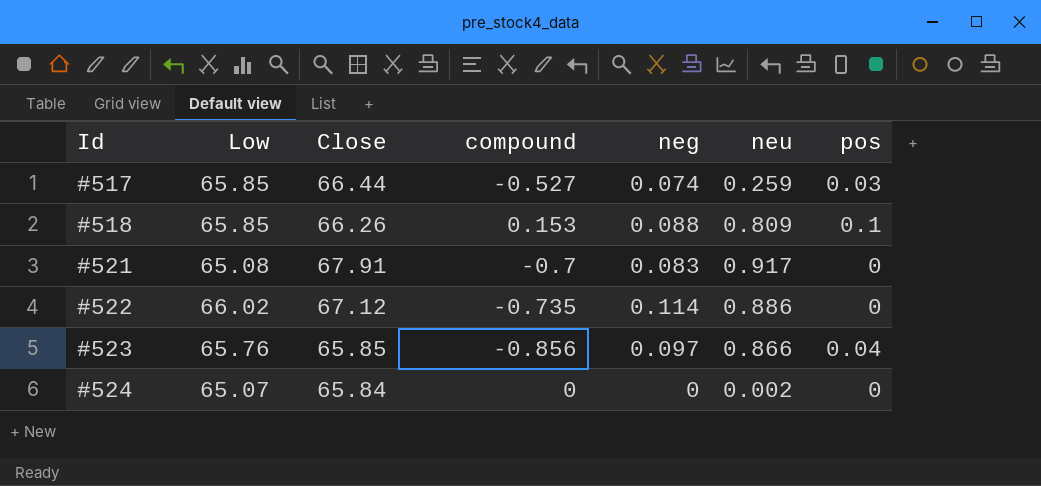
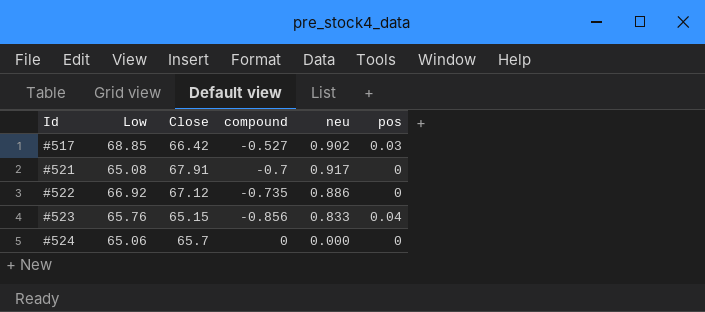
column neg | position: 5 -> none
row #518: 65.85 | 66.26 | 0.153 | 0.088 | 0.809 | 0.1 -> none
#517 | Low: 65.85 -> 68.85
#517 | Close: 66.44 -> 66.42
#517 | neu: 0.259 -> 0.902
#522 | Low: 66.02 -> 66.92
#523 | Close: 65.85 -> 65.15
#523 | neu: 0.866 -> 0.833
#524 | Low: 65.07 -> 65.06
#524 | Close: 65.84 -> 65.7
#524 | neu: 0.002 -> 0.000

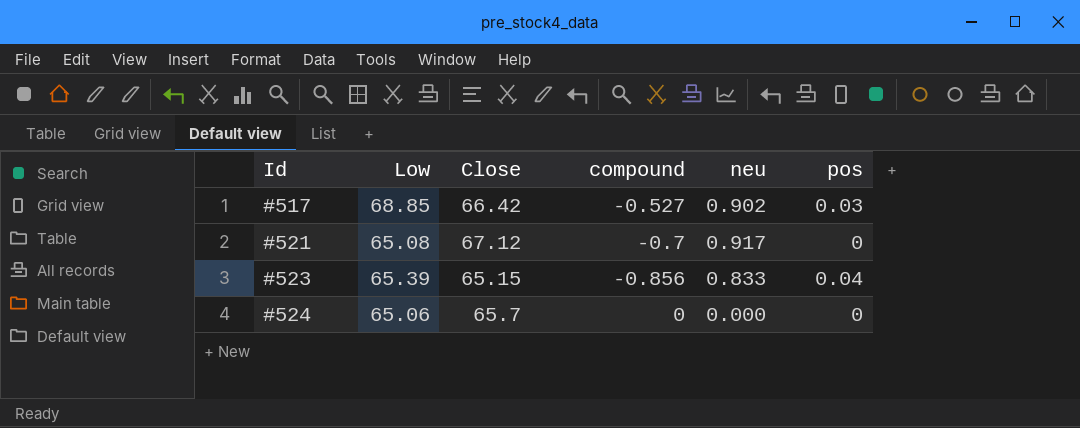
row #522: 66.92 | 67.12 | -0.735 | 0.886 | 0 -> none
#521 | Close: 67.91 -> 67.12
#523 | Low: 65.76 -> 65.39

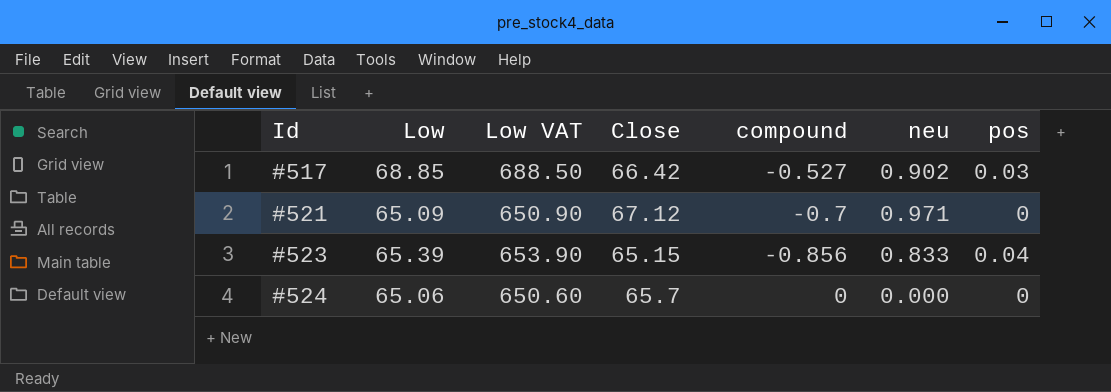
column Low VAT | formula: none -> [Low] * 10
#521 | Low: 65.08 -> 65.09
#521 | neu: 0.917 -> 0.971

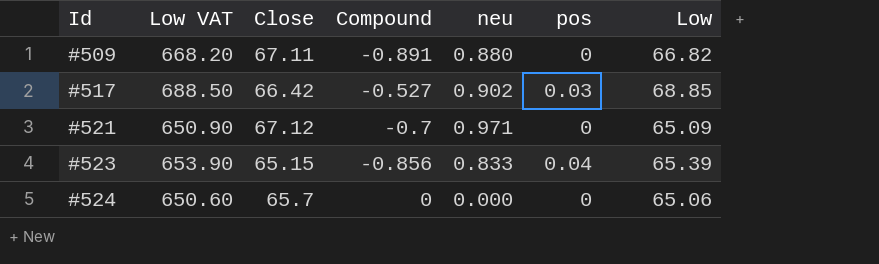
column name: compound -> Compound
column Low | position: 2 -> 7
row #509: none -> 668.20 | 67.11 | -0.891 | 0.880 | 0 | 66.82

